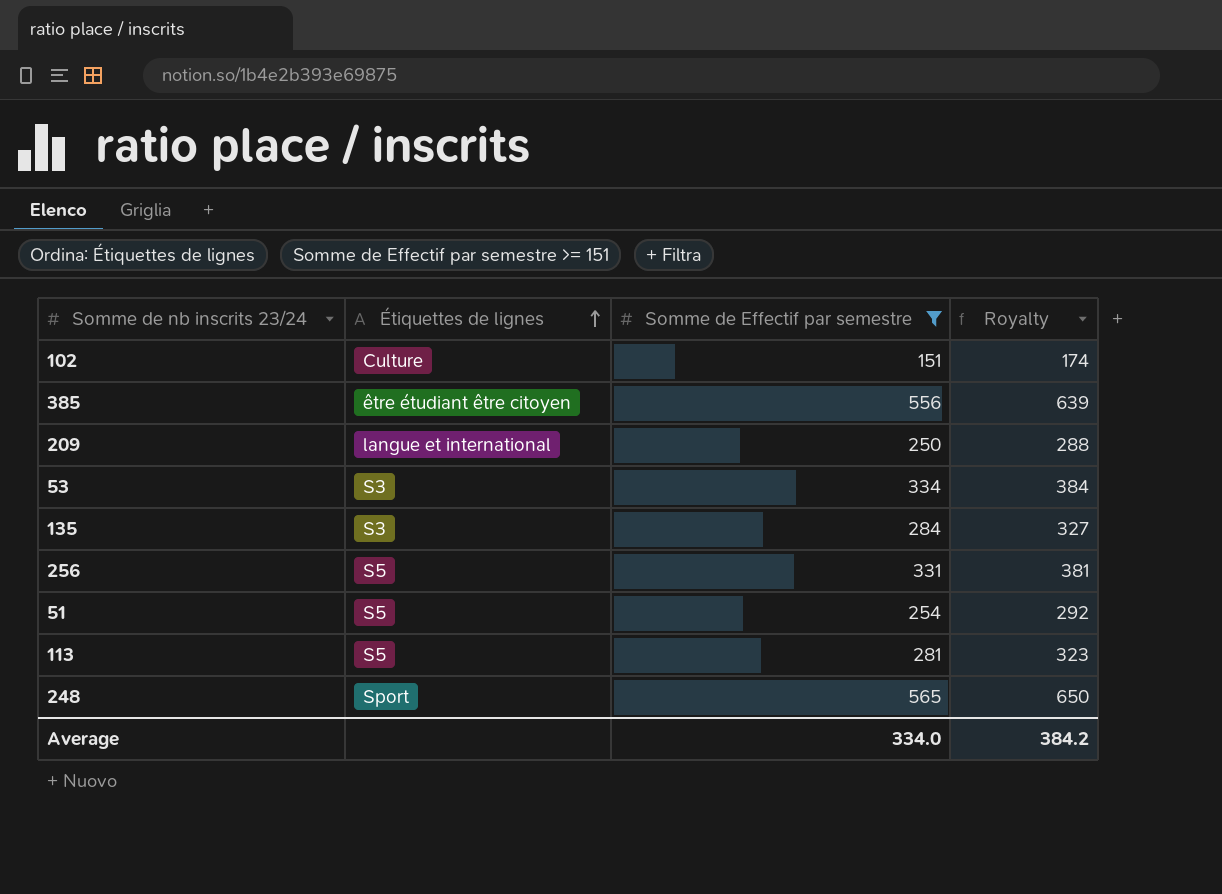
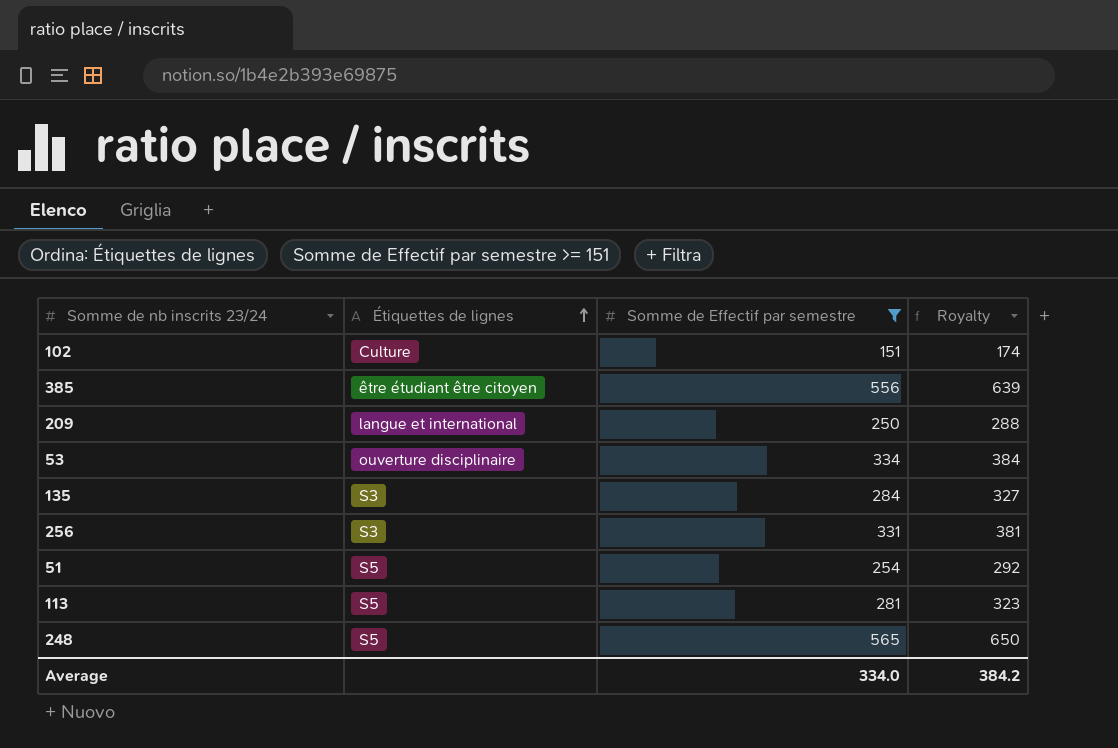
53 | Étiquettes de lignes: S3 -> ouverture disciplinaire
256 | Étiquettes de lignes: S5 -> S3
248 | Étiquettes de lignes: Sport -> S5

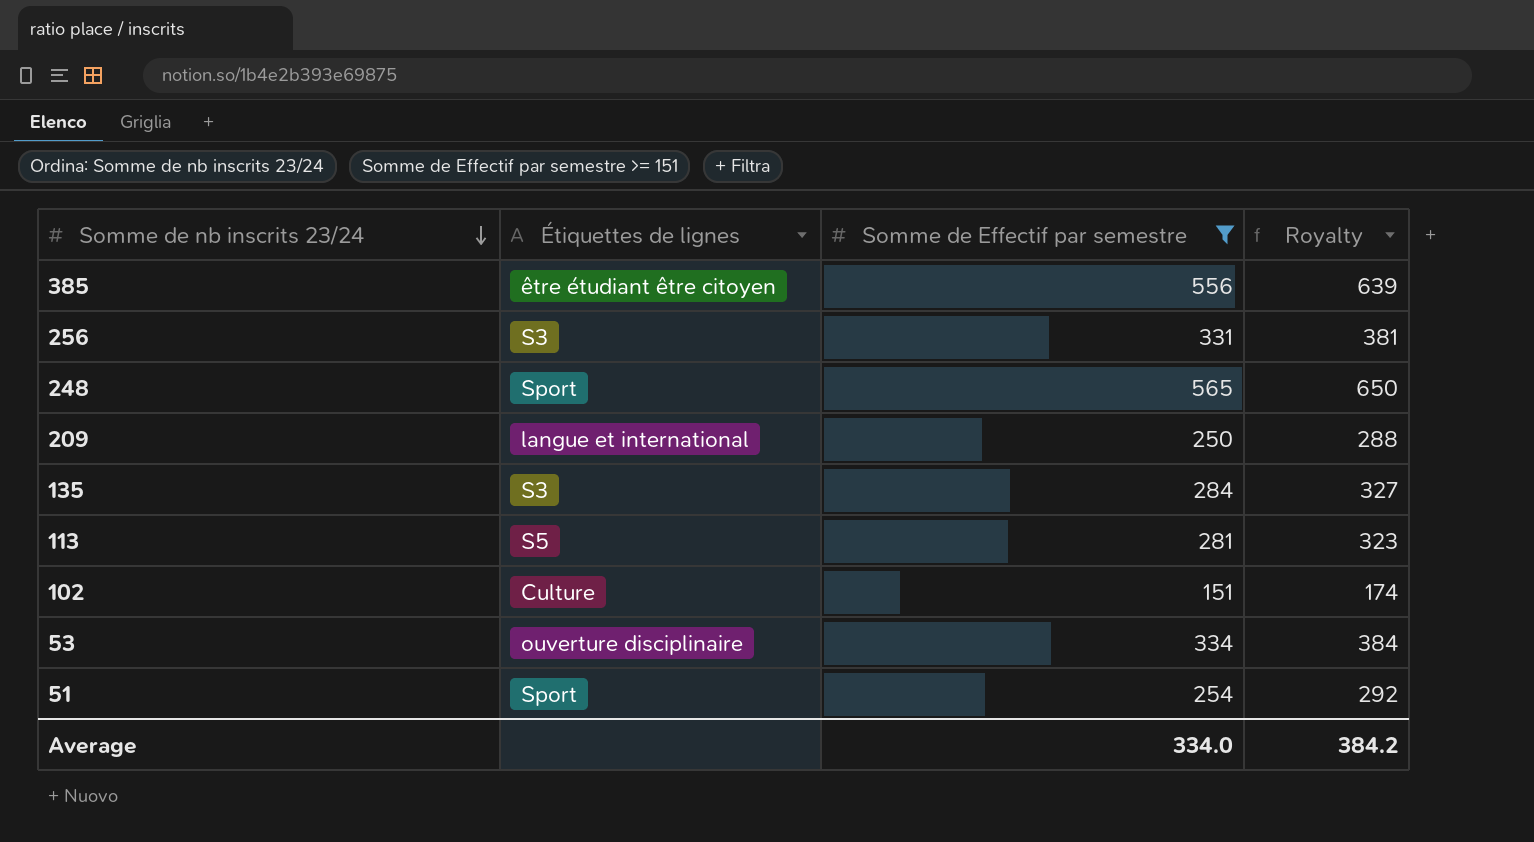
row order: Étiquettes de lignes ascending -> Somme de nb inscrits 23/24 descending
248 | Étiquettes de lignes: S5 -> Sport
51 | Étiquettes de lignes: S5 -> Sport

